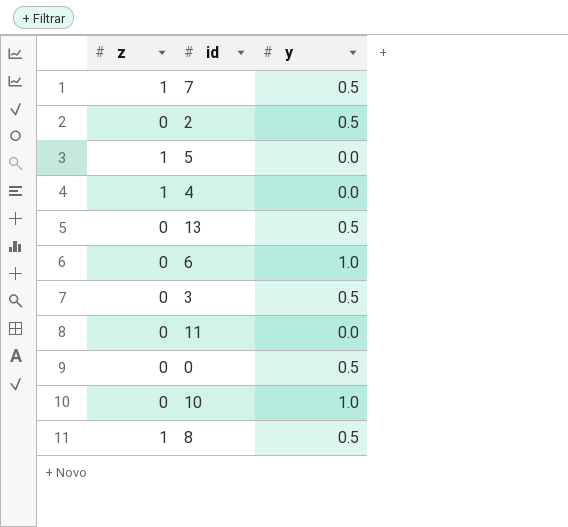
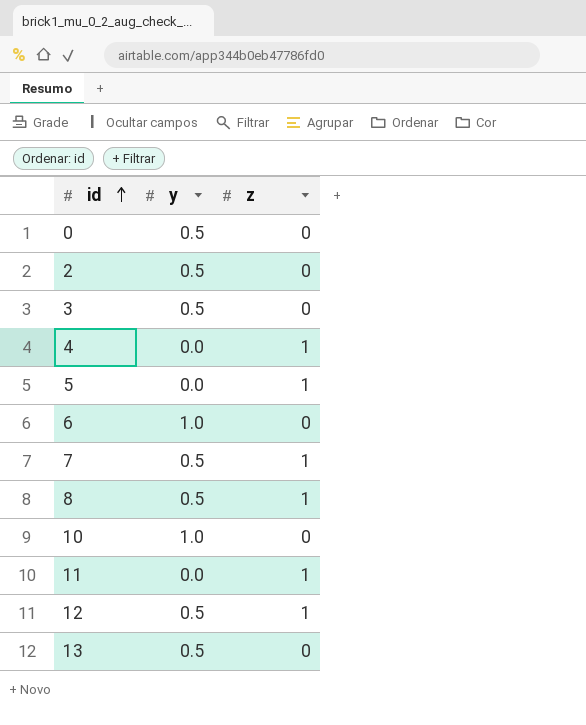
row order: none -> id ascending
column z | position: 1 -> 3
11 | z: 0 -> 1
row 12: none -> 0.5 | 1

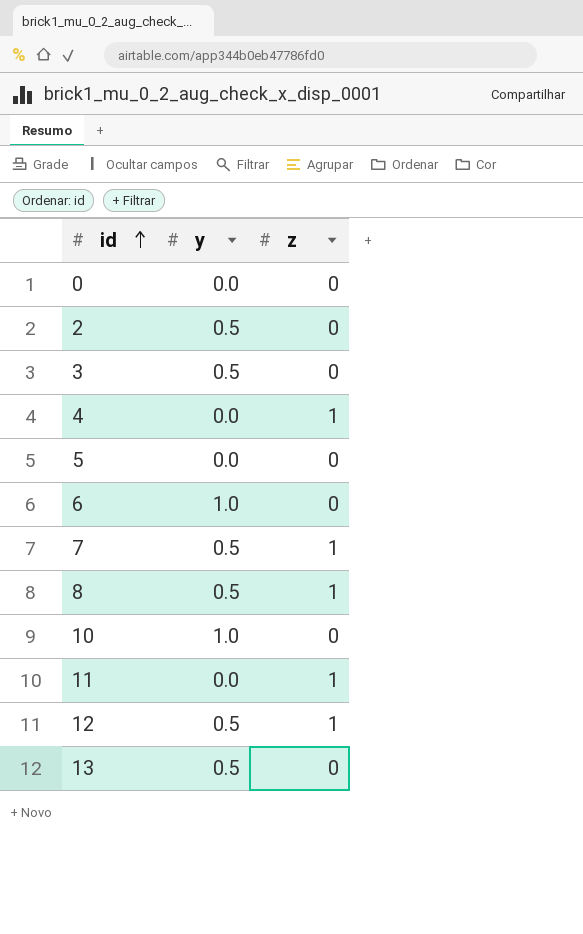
0 | y: 0.5 -> 0.0
5 | z: 1 -> 0

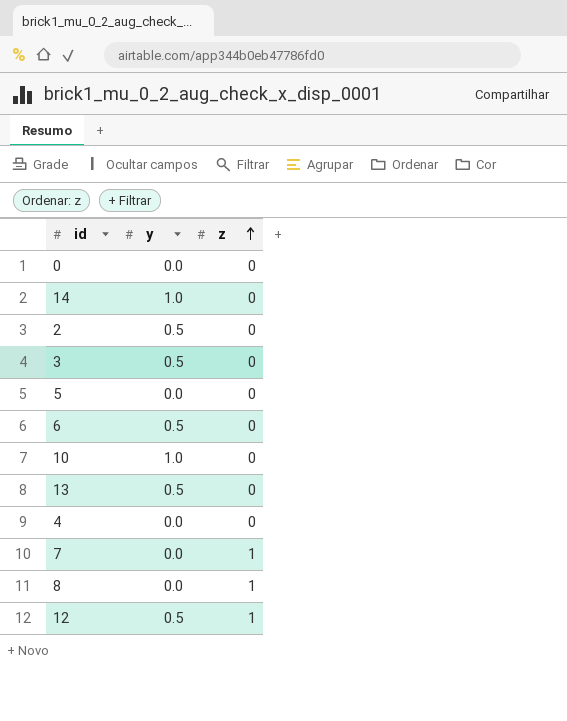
row order: id ascending -> z ascending
row 11: 0.0 | 1 -> none
row 14: none -> 1.0 | 0
6 | y: 1.0 -> 0.5
4 | z: 1 -> 0
7 | y: 0.5 -> 0.0
8 | y: 0.5 -> 0.0

